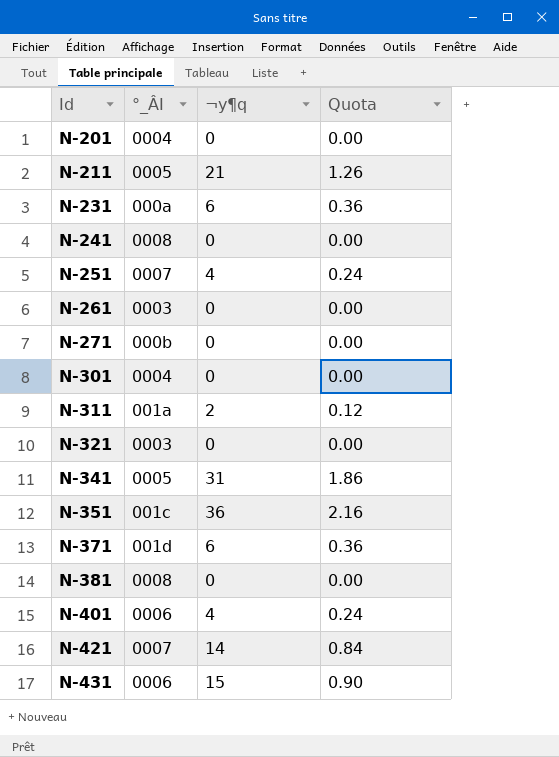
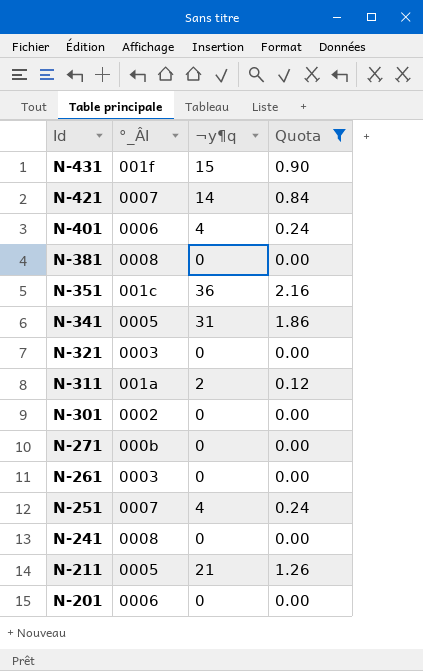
filter: none -> Quota != 0.36
row order: Id ascending -> Id descending
N-431 | °_ÂI: 0006 -> 001f
N-301 | °_ÂI: 0004 -> 0002
N-201 | °_ÂI: 0004 -> 0006

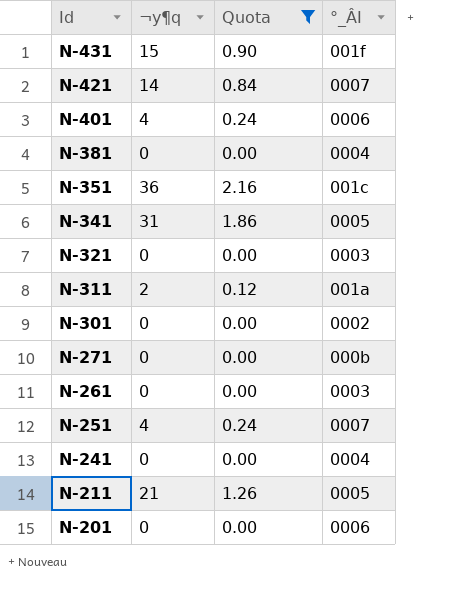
column °_ÂI | position: 2 -> 4
N-381 | °_ÂI: 0008 -> 0004
N-241 | °_ÂI: 0008 -> 0004

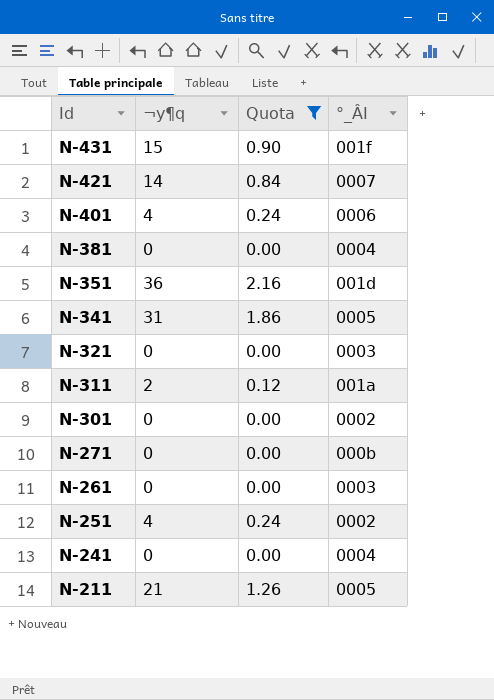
row N-201: 0 | 0.00 | 0006 -> none
N-351 | °_ÂI: 001c -> 001d
N-251 | °_ÂI: 0007 -> 0002

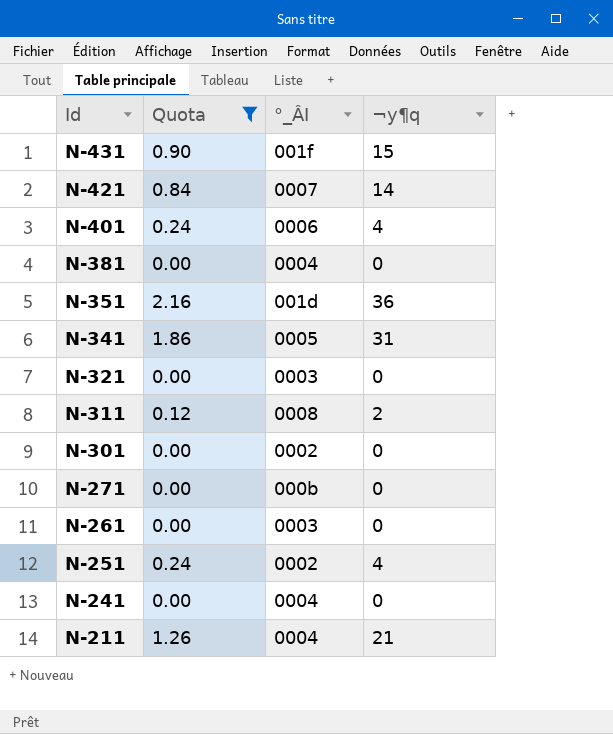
column ¬y¶q | position: 2 -> 4
N-311 | °_ÂI: 001a -> 0008
N-211 | °_ÂI: 0005 -> 0004

